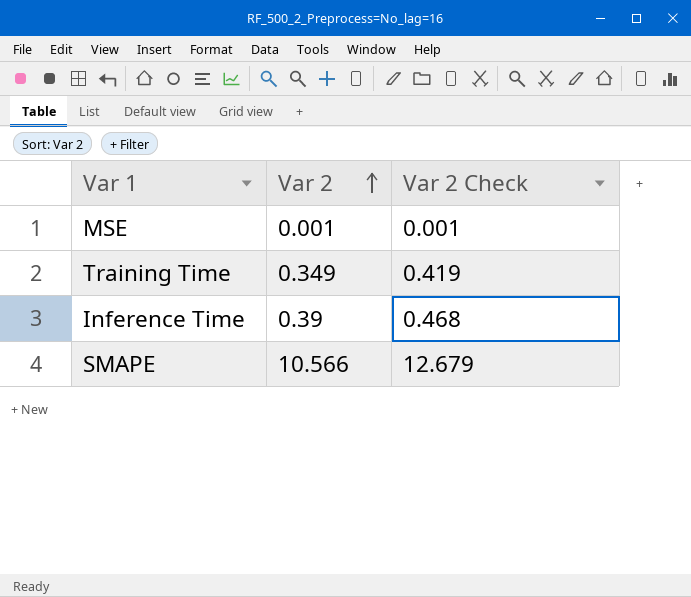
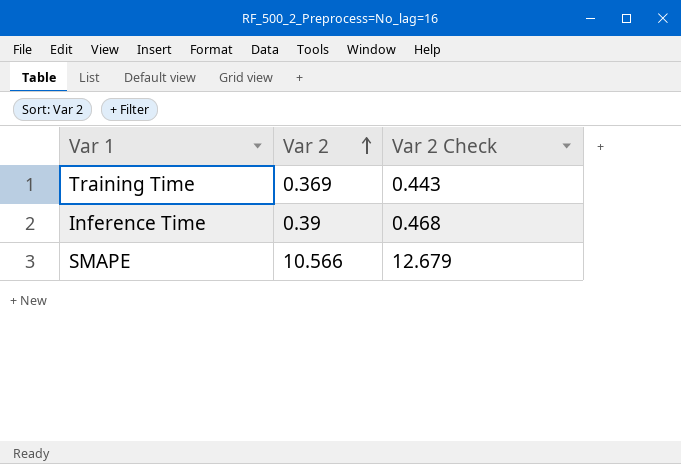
row MSE: 0.001 | 0.001 -> none
Training Time | Var 2: 0.349 -> 0.369
Training Time | Var 2 Check: 0.419 -> 0.443

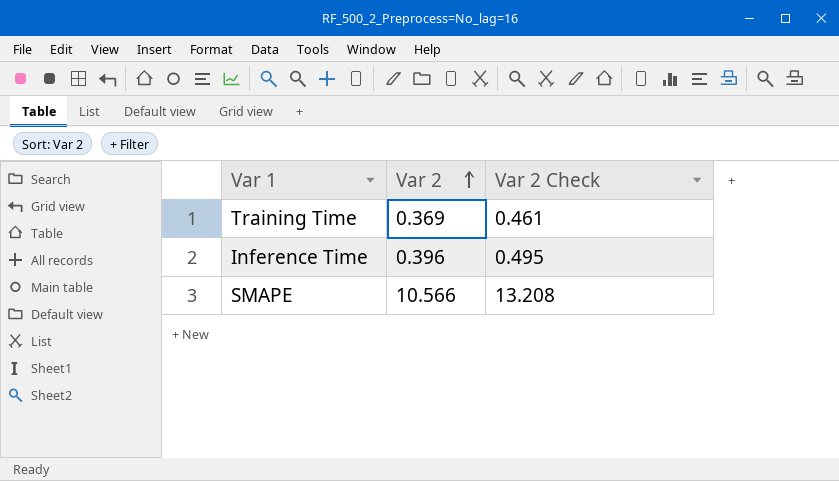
column Var 2 Check | formula: [Var 2] * 1.2 -> [Var 2] * 1.25
Inference Time | Var 2: 0.39 -> 0.396

